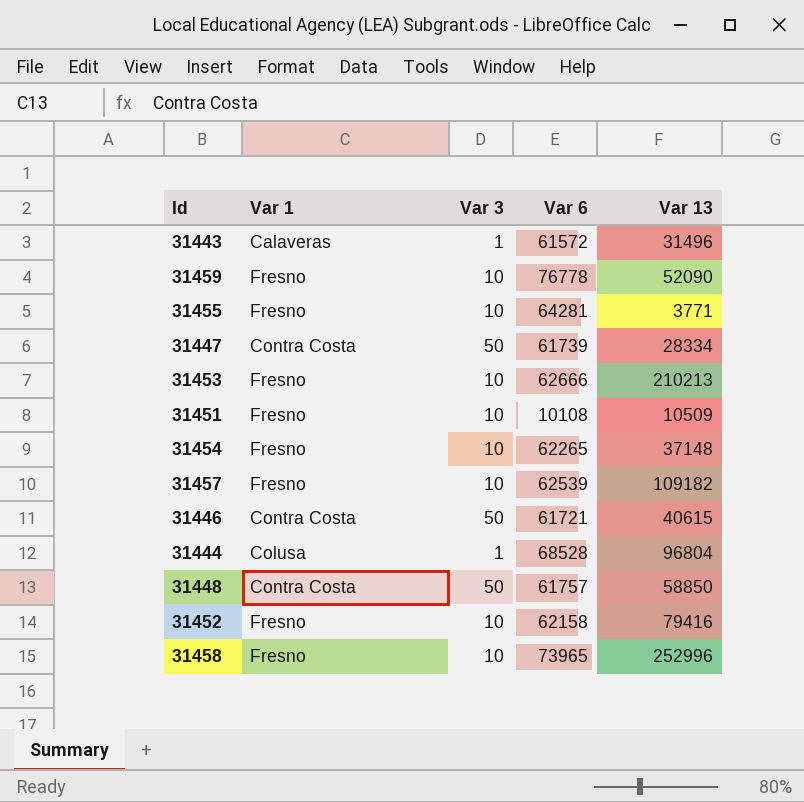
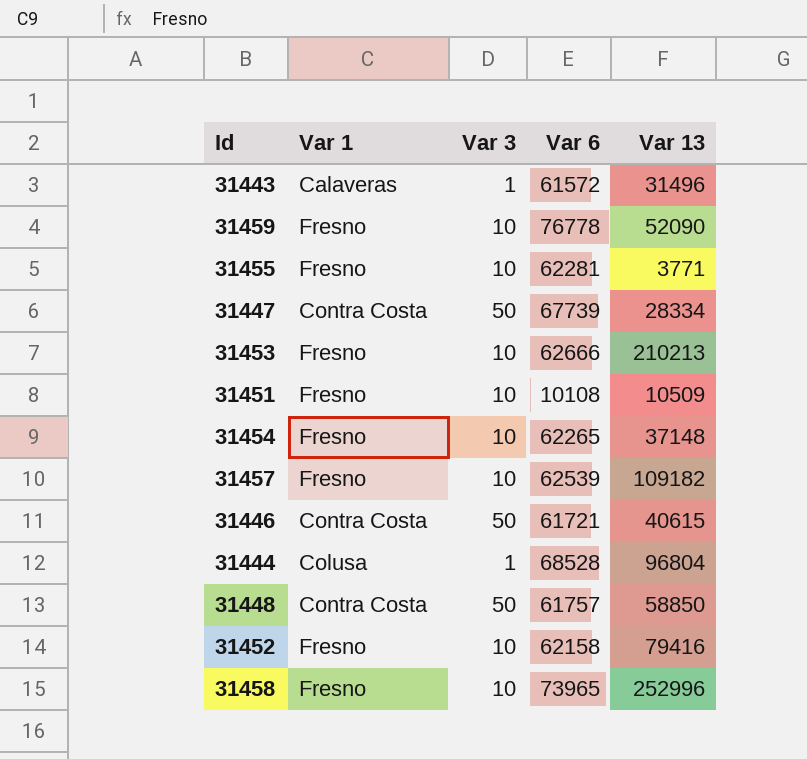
31455 | Var 6: 64281 -> 62281
31447 | Var 6: 61739 -> 67739

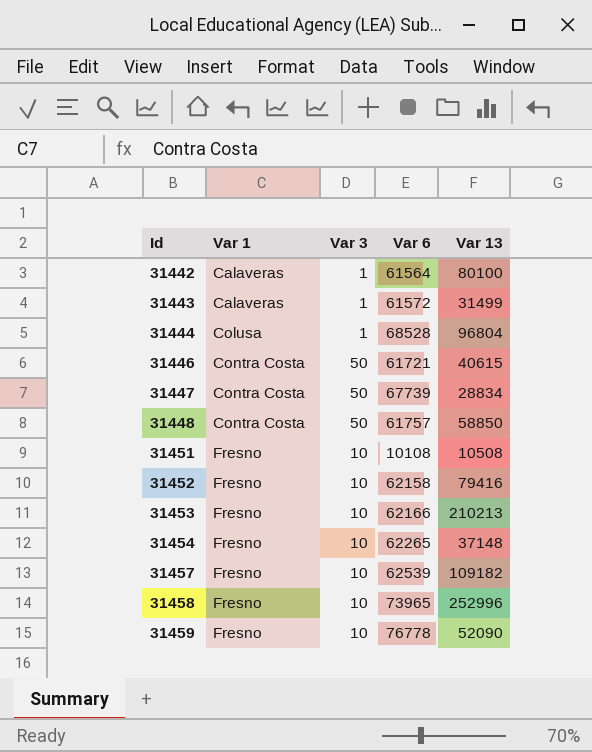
row order: none -> Id ascending
row 31455: Fresno | 10 | 62281 | 3771 -> none
row 31442: none -> Calaveras | 1 | 61564 | 80100
31443 | Var 13: 31496 -> 31499
31447 | Var 13: 28334 -> 28834
31451 | Var 13: 10509 -> 10508
31453 | Var 6: 62666 -> 62166

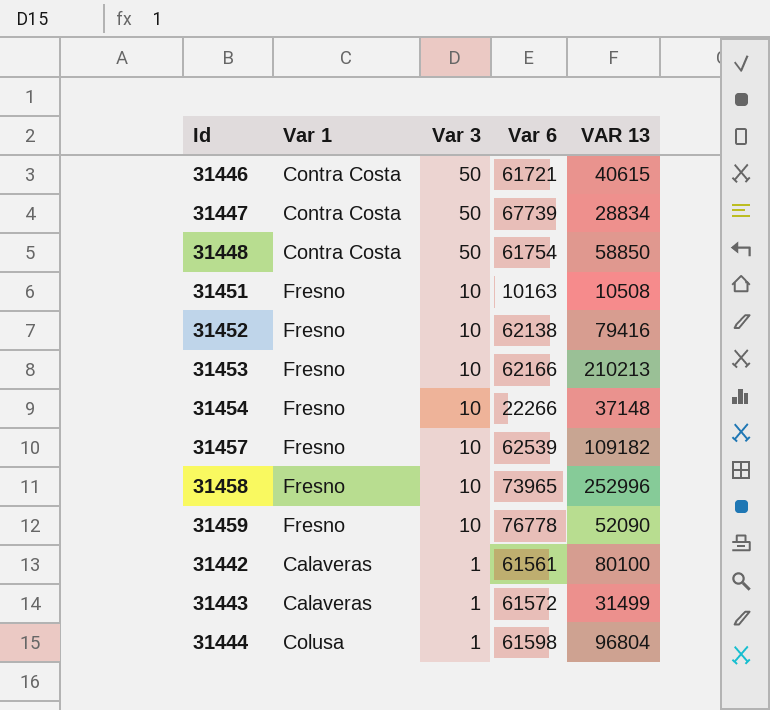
row order: Id ascending -> Var 3 descending
column name: Var 13 -> VAR 13
31448 | Var 6: 61757 -> 61754
31451 | Var 6: 10108 -> 10163
31452 | Var 6: 62158 -> 62138
31454 | Var 6: 62265 -> 22266
31442 | Var 6: 61564 -> 61561
31444 | Var 6: 68528 -> 61598

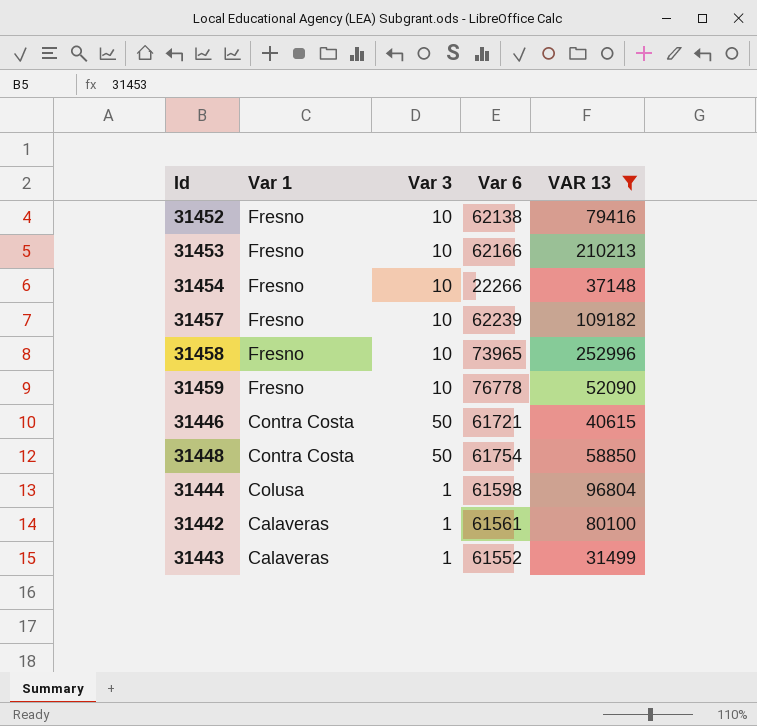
filter: none -> VAR 13 >= 31499
row order: Var 3 descending -> Var 1 descending
31457 | Var 6: 62539 -> 62239
31443 | Var 6: 61572 -> 61552

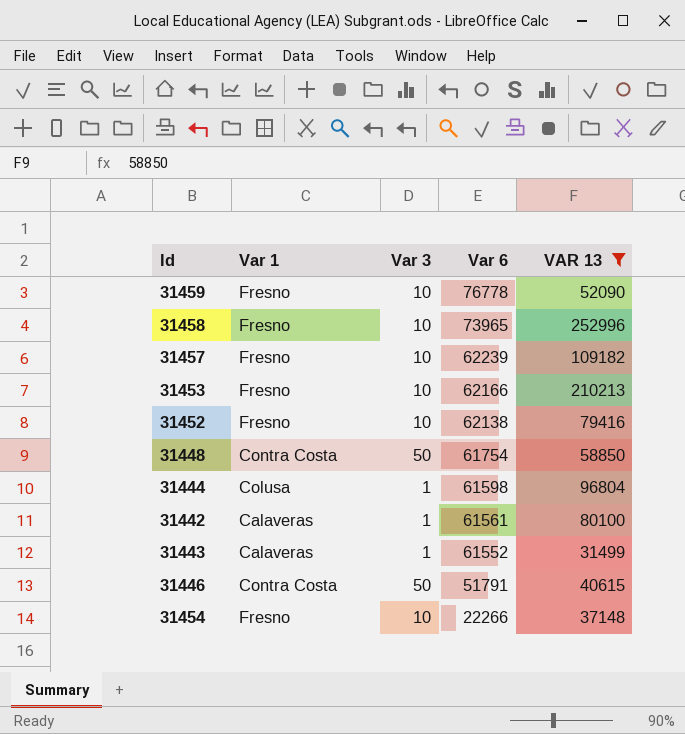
row order: Var 1 descending -> Var 6 descending
31446 | Var 6: 61721 -> 51791

